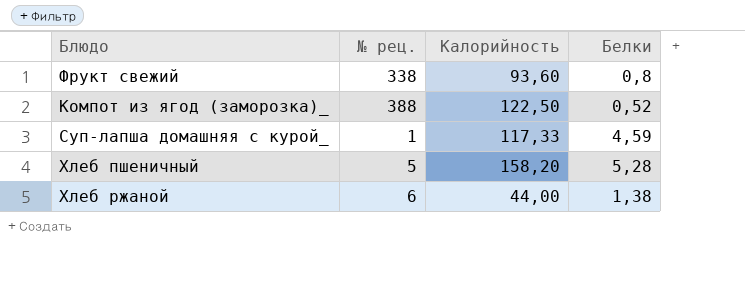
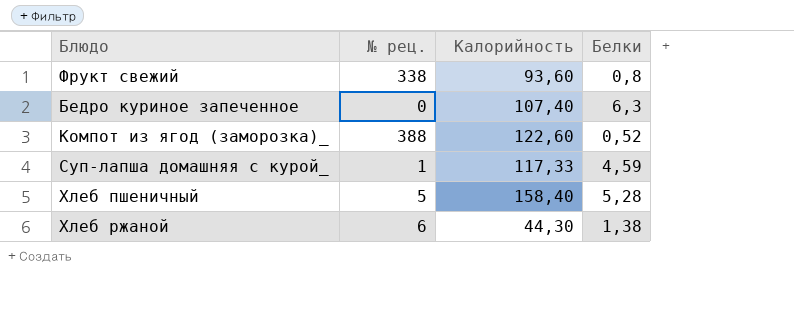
row Бедро куриное запеченное: none -> 0 | 107,40 | 6,3
Компот из ягод (заморозка)_ | Калорийность: 122,50 -> 122,60
Хлеб пшеничный | Калорийность: 158,20 -> 158,40
Хлеб ржаной | Калорийность: 44,00 -> 44,30

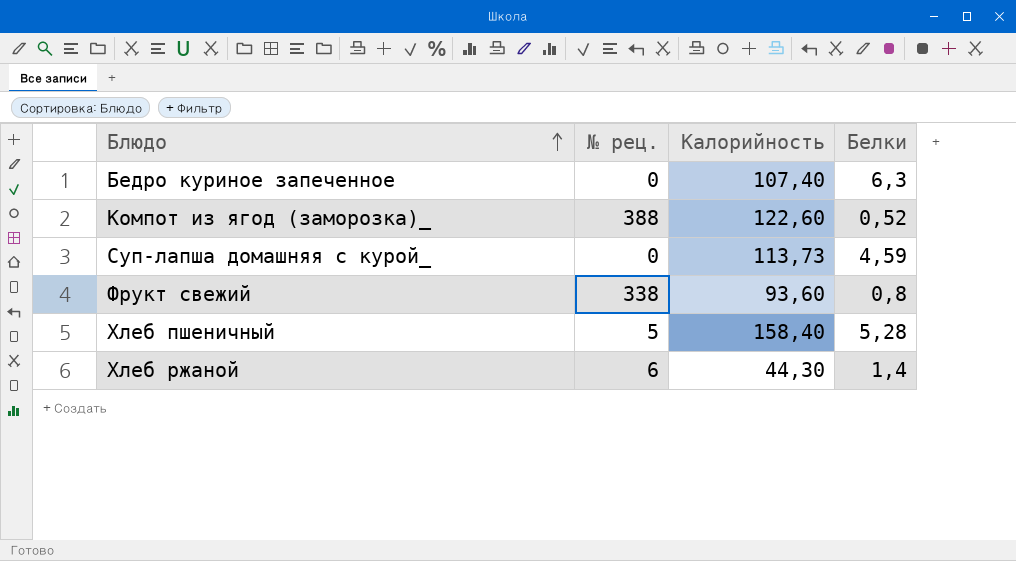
row order: none -> Блюдо ascending
Суп-лапша домашняя с курой_ | № рец.: 1 -> 0
Суп-лапша домашняя с курой_ | Калорийность: 117,33 -> 113,73
Хлеб ржаной | Белки: 1,38 -> 1,4

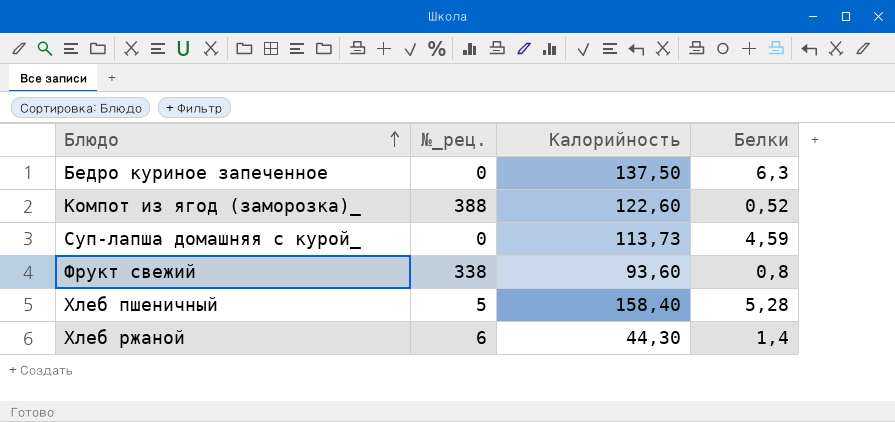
column name: № рец. -> №_рец.
Бедро куриное запеченное | Калорийность: 107,40 -> 137,50

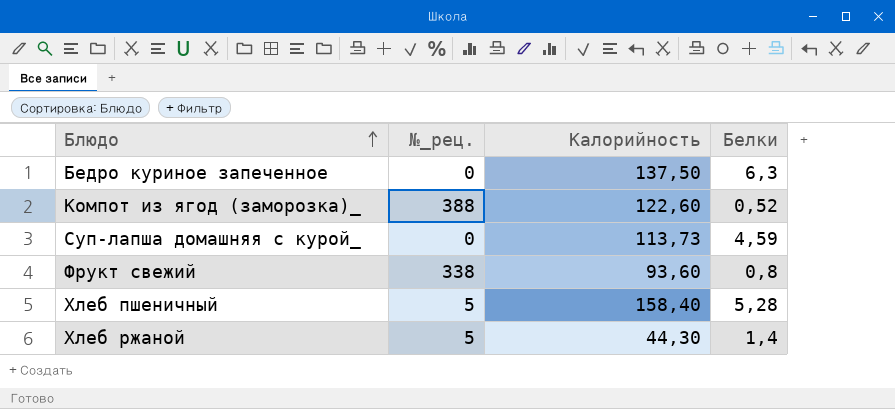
Хлеб ржаной | №_рец.: 6 -> 5

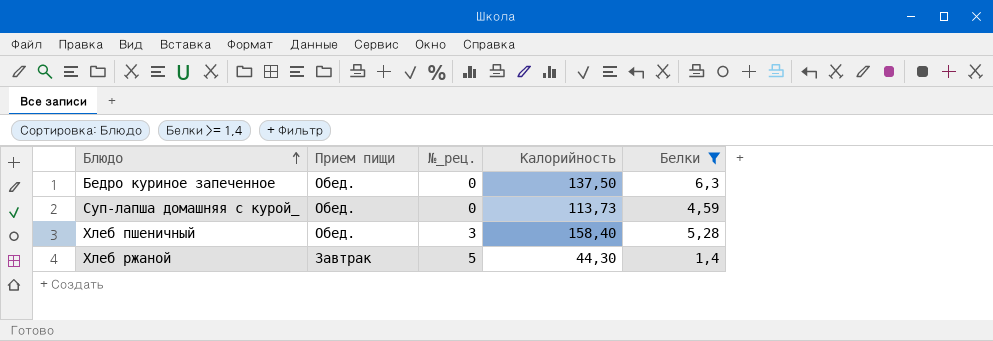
filter: none -> Белки >= 1,4
column Прием пищи | position: none -> 2
Хлеб пшеничный | №_рец.: 5 -> 3

